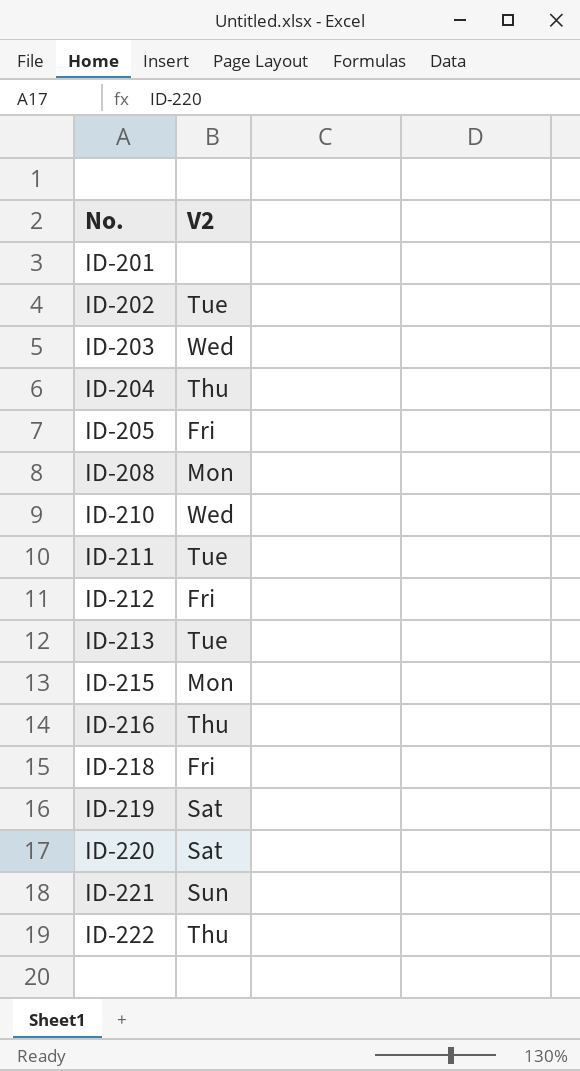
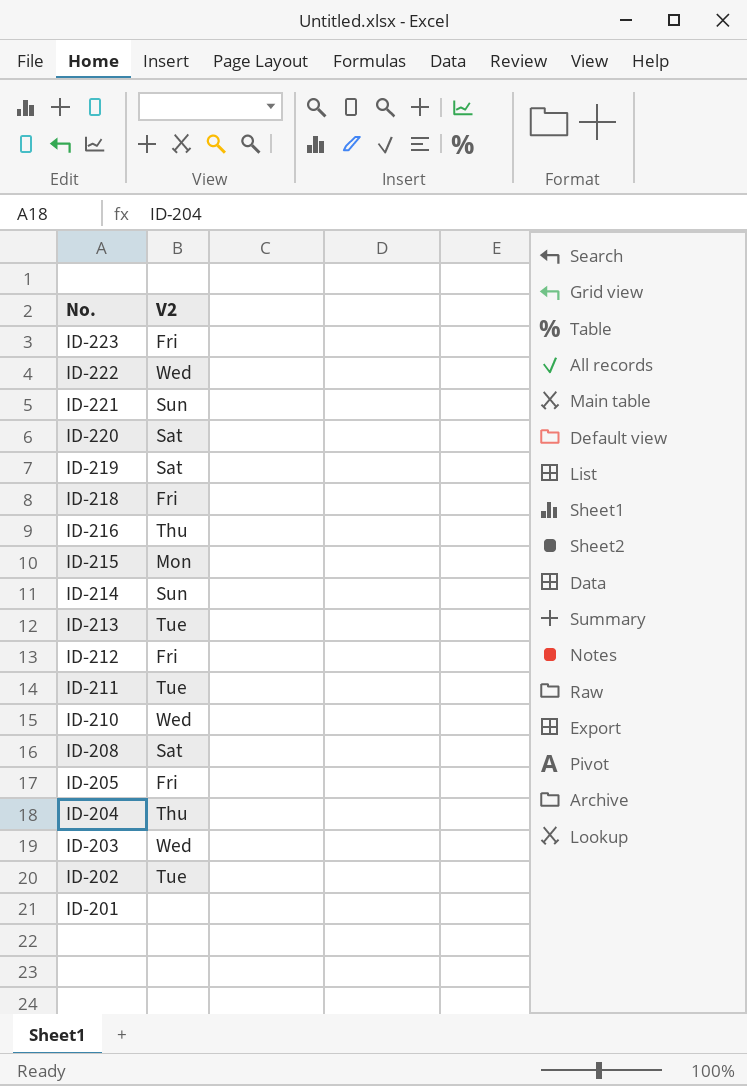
row order: No. ascending -> No. descending
row ID-223: none -> Fri
ID-222 | V2: Thu -> Wed
row ID-214: none -> Sun
ID-208 | V2: Mon -> Sat

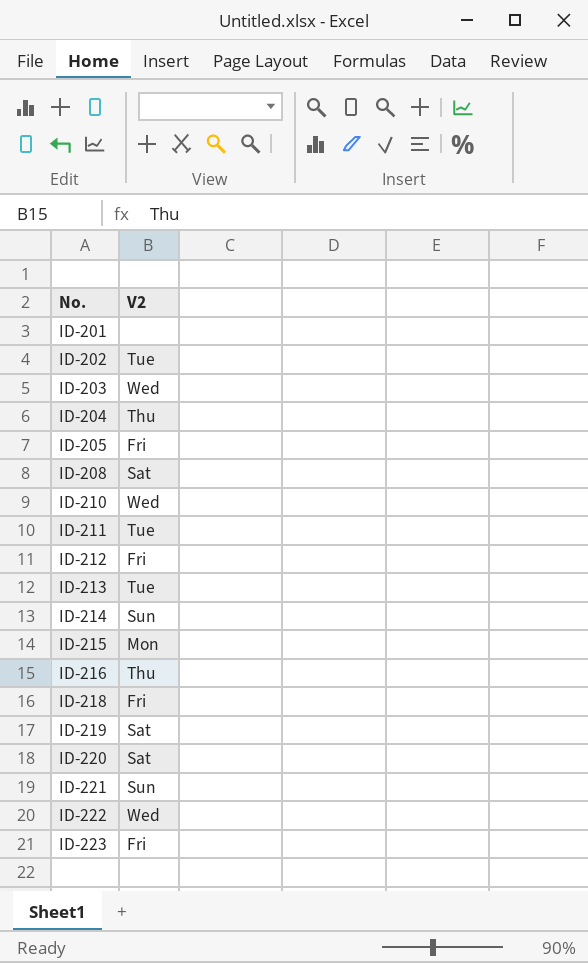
row order: No. descending -> No. ascending

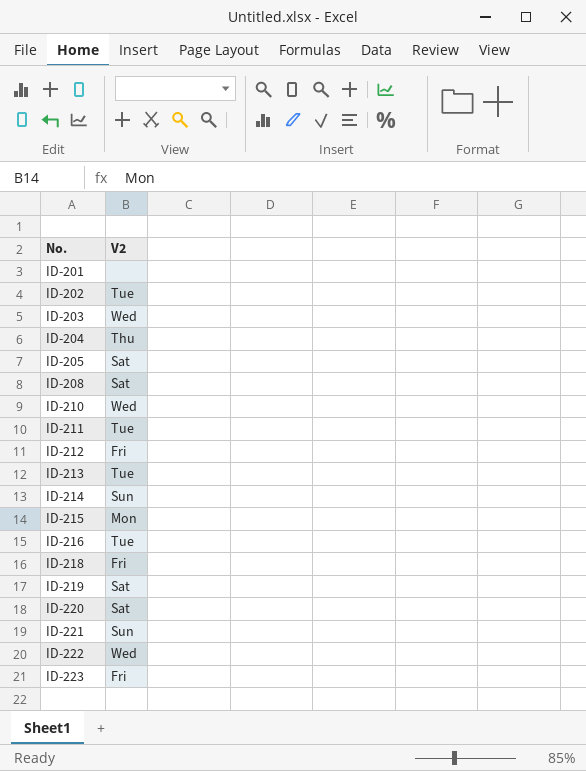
ID-205 | V2: Fri -> Sat
ID-216 | V2: Thu -> Tue

